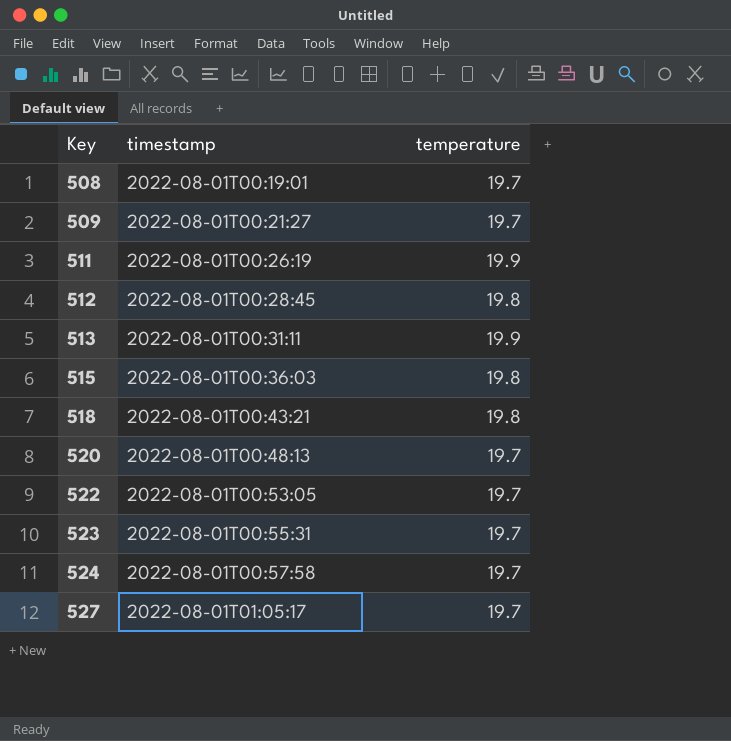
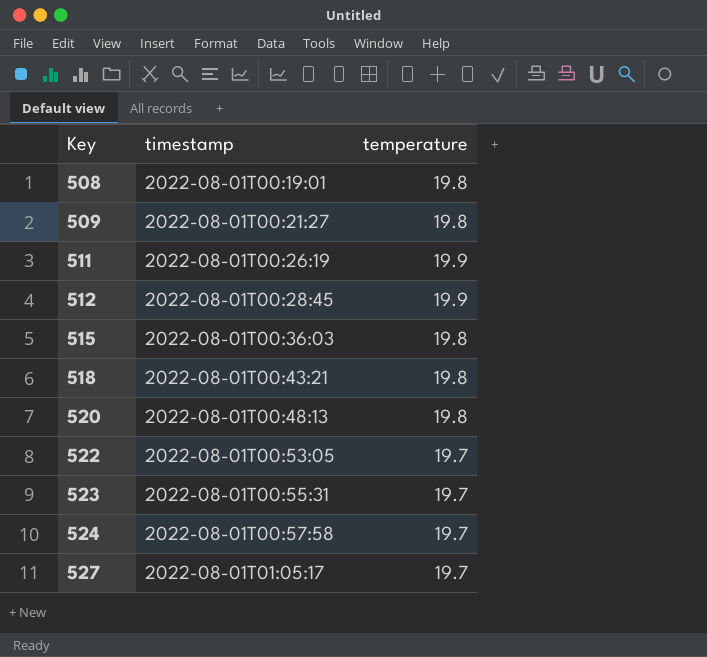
row 513: 2022-08-01T00:31:11 | 19.9 -> none
508 | temperature: 19.7 -> 19.8
509 | temperature: 19.7 -> 19.8
512 | temperature: 19.8 -> 19.9
520 | temperature: 19.7 -> 19.8

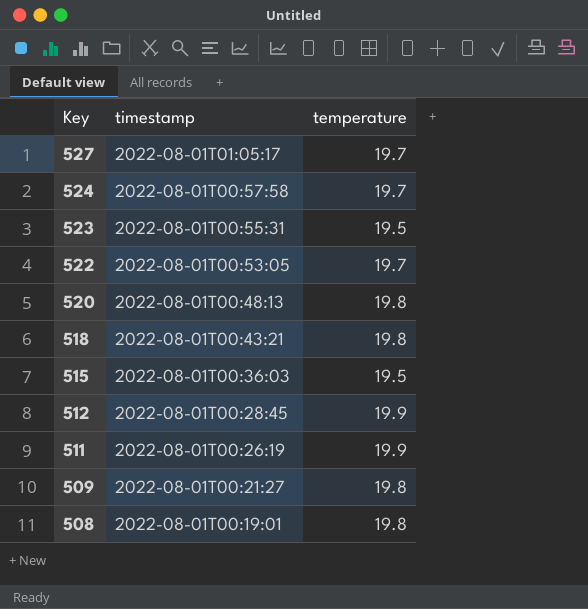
row order: Key ascending -> Key descending
523 | temperature: 19.7 -> 19.5
515 | temperature: 19.8 -> 19.5

